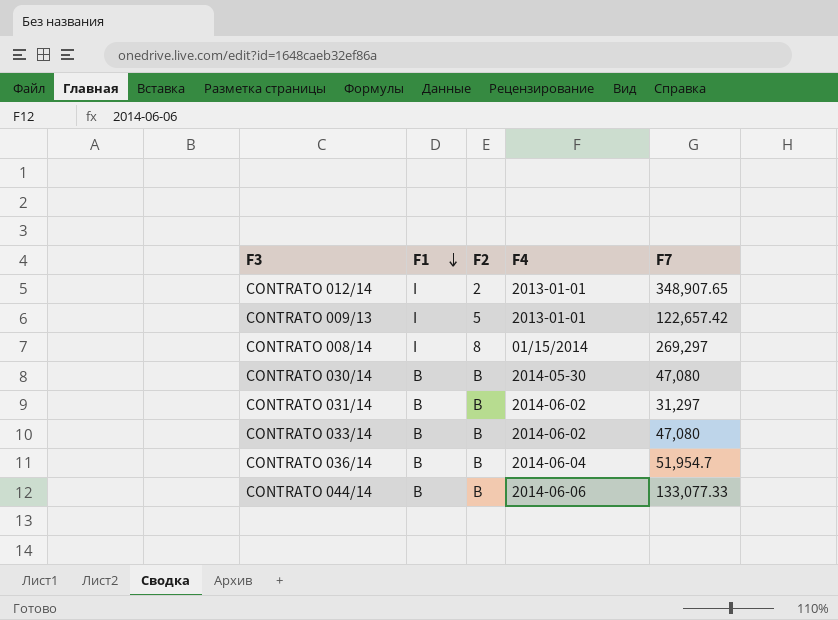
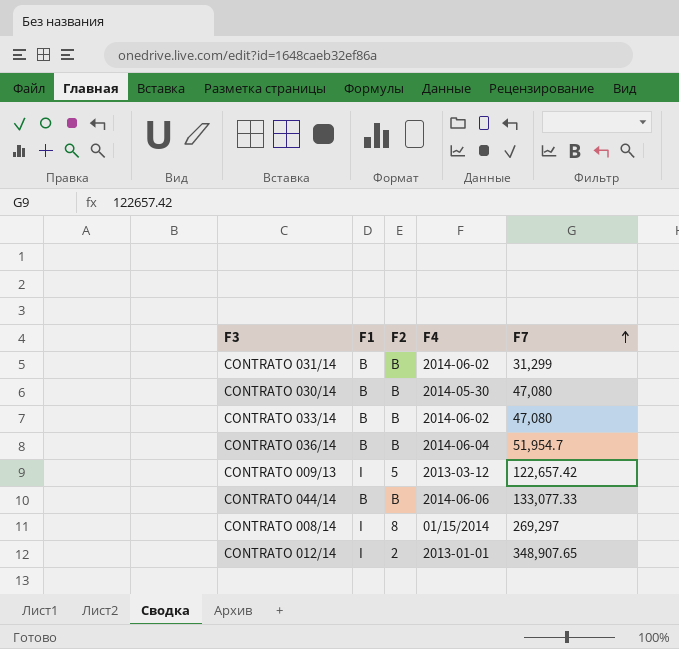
row order: F1 descending -> F7 ascending
CONTRATO 031/14 | F7: 31,297 -> 31,299
CONTRATO 009/13 | F4: 2013-01-01 -> 2013-03-12

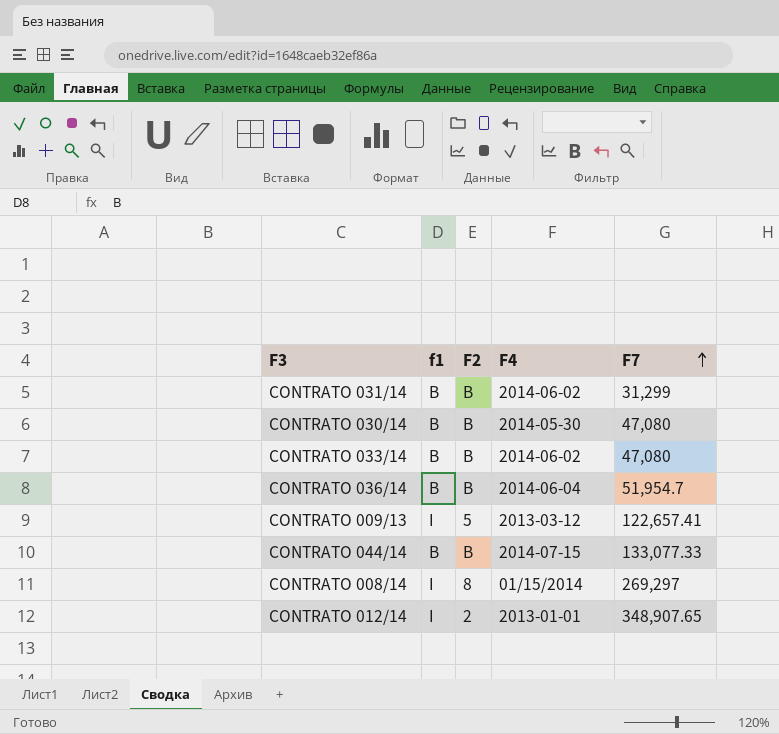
column name: F1 -> f1
CONTRATO 009/13 | F7: 122,657.42 -> 122,657.41
CONTRATO 044/14 | F4: 2014-06-06 -> 2014-07-15

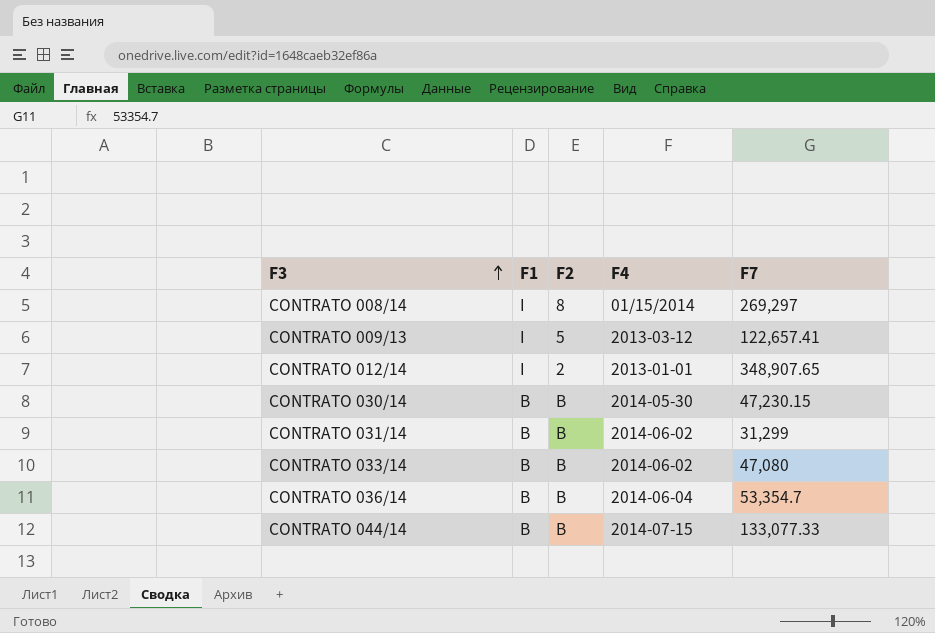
row order: F7 ascending -> F3 ascending
column name: f1 -> F1
CONTRATO 030/14 | F7: 47,080 -> 47,230.15
CONTRATO 036/14 | F7: 51,954.7 -> 53,354.7

